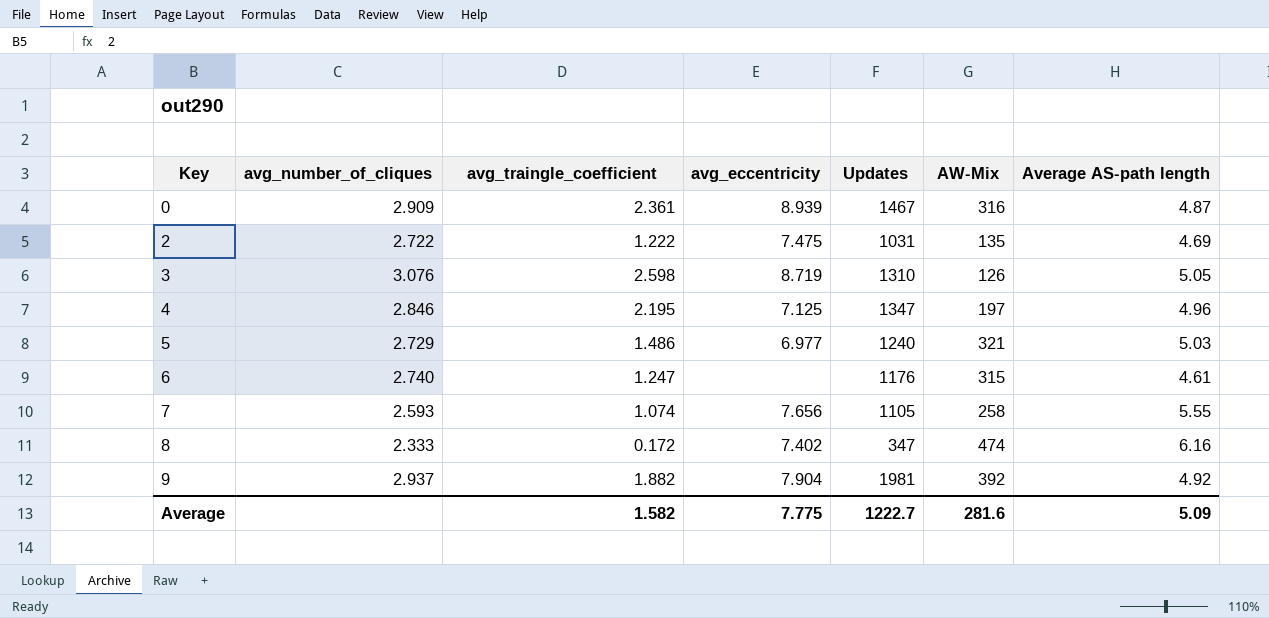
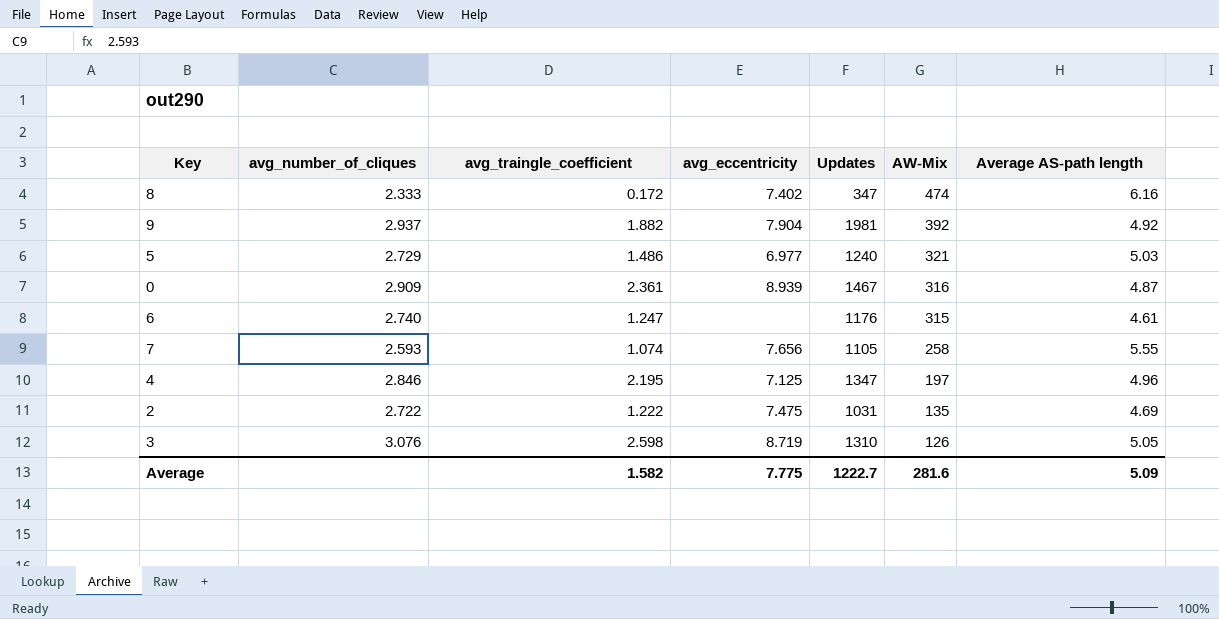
row order: Key ascending -> AW-Mix descending

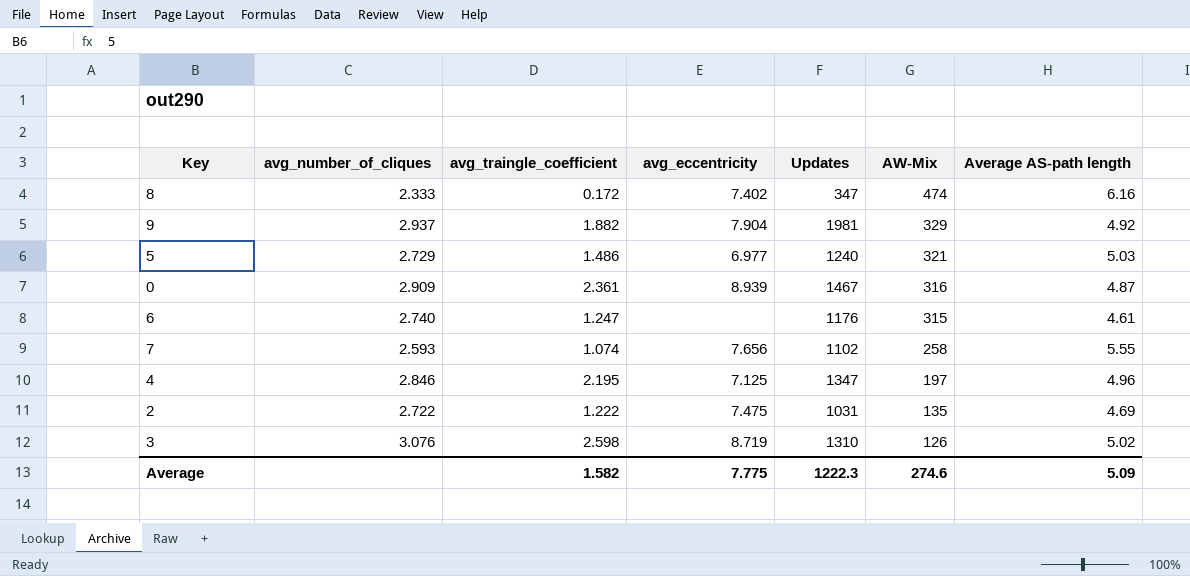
9 | AW-Mix: 392 -> 329
7 | Updates: 1105 -> 1102
3 | Average AS-path length: 5.05 -> 5.02
Average | Updates: 1222.7 -> 1222.3
Average | AW-Mix: 281.6 -> 274.6

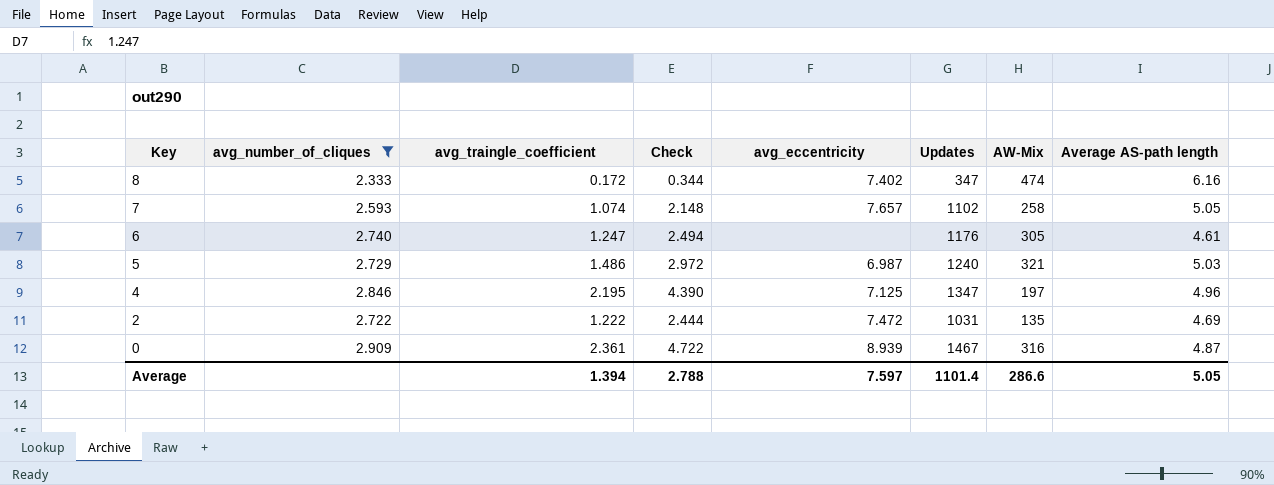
filter: none -> avg_number_of_cliques <= 2.909
row order: AW-Mix descending -> Key descending
column Check | formula: none -> [avg_traingle_coefficient] * 2
7 | avg_eccentricity: 7.656 -> 7.657
7 | Average AS-path length: 5.55 -> 5.05
6 | AW-Mix: 315 -> 305
5 | avg_eccentricity: 6.977 -> 6.987
2 | avg_eccentricity: 7.475 -> 7.472
Average | avg_traingle_coefficient: 1.582 -> 1.394
Average | avg_eccentricity: 7.775 -> 7.597
Average | Updates: 1222.3 -> 1101.4
Average | AW-Mix: 274.6 -> 286.6
Average | Average AS-path length: 5.09 -> 5.05

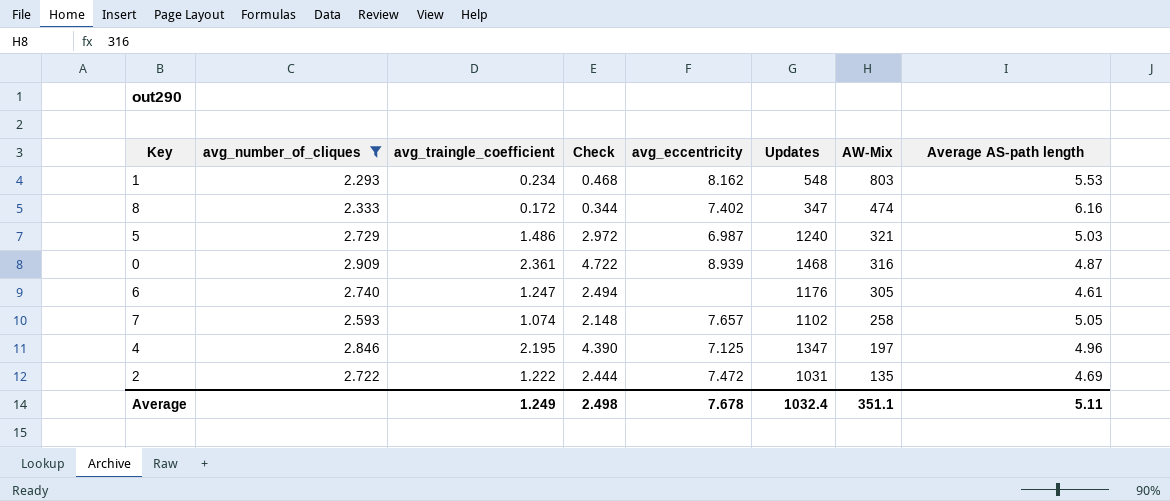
row order: Key descending -> AW-Mix descending
row 1: none -> 2.293 | 0.234 | 0.468 | 8.162 | 548 | 803 | 5.53
0 | Updates: 1467 -> 1468
Average | avg_traingle_coefficient: 1.394 -> 1.249
Average | Check: 2.788 -> 2.498
Average | avg_eccentricity: 7.597 -> 7.678
Average | Updates: 1101.4 -> 1032.4
Average | AW-Mix: 286.6 -> 351.1
Average | Average AS-path length: 5.05 -> 5.11

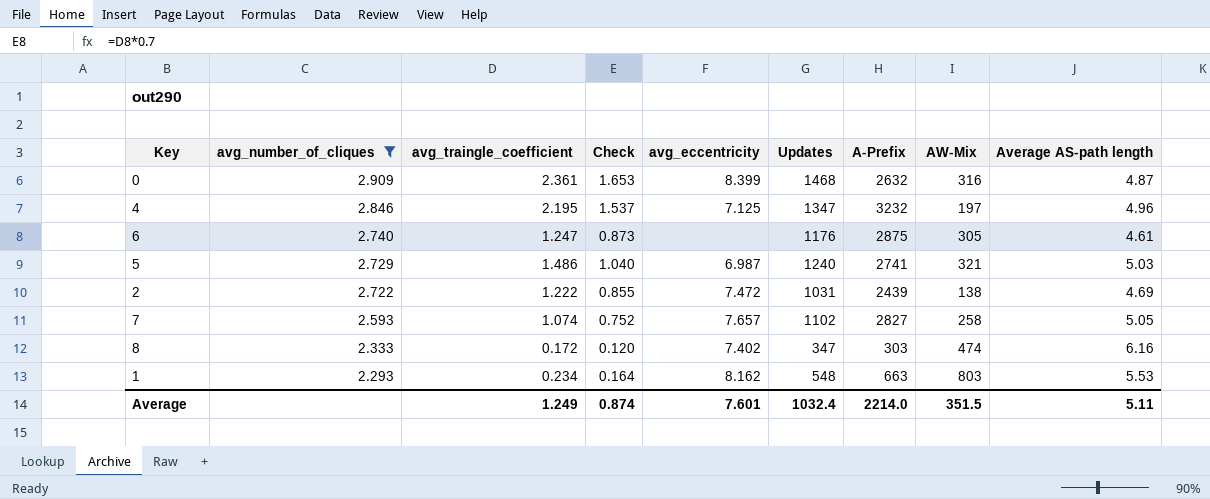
row order: AW-Mix descending -> avg_number_of_cliques descending
column Check | formula: [avg_traingle_coefficient] * 2 -> [avg_traingle_coefficient] * 0.7
column A-Prefix | position: none -> 7
0 | avg_eccentricity: 8.939 -> 8.399
2 | AW-Mix: 135 -> 138
Average | Check: 2.498 -> 0.874
Average | avg_eccentricity: 7.678 -> 7.601
Average | AW-Mix: 351.1 -> 351.5

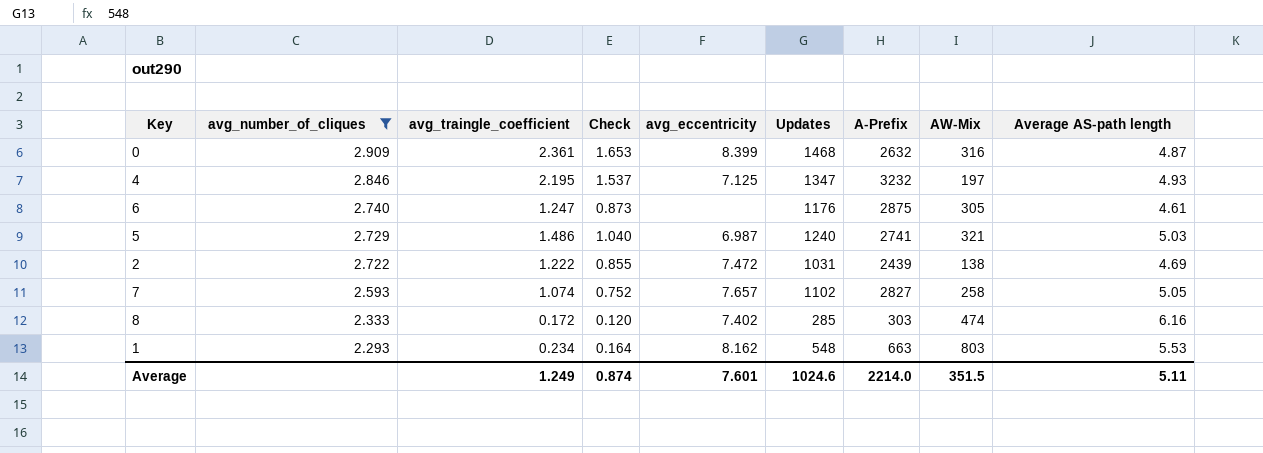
4 | Average AS-path length: 4.96 -> 4.93
8 | Updates: 347 -> 285
Average | Updates: 1032.4 -> 1024.6

